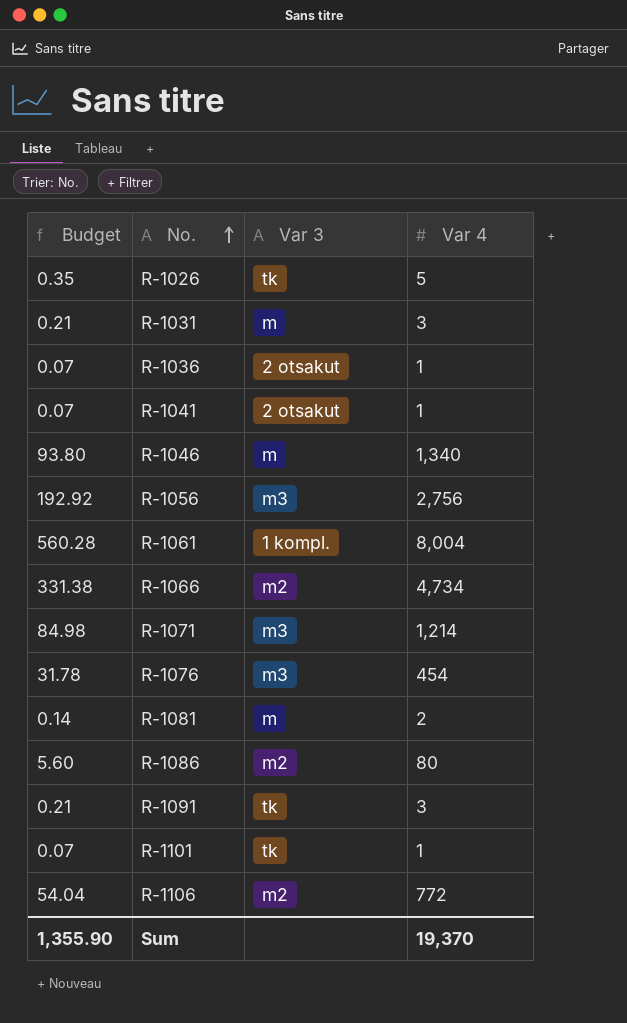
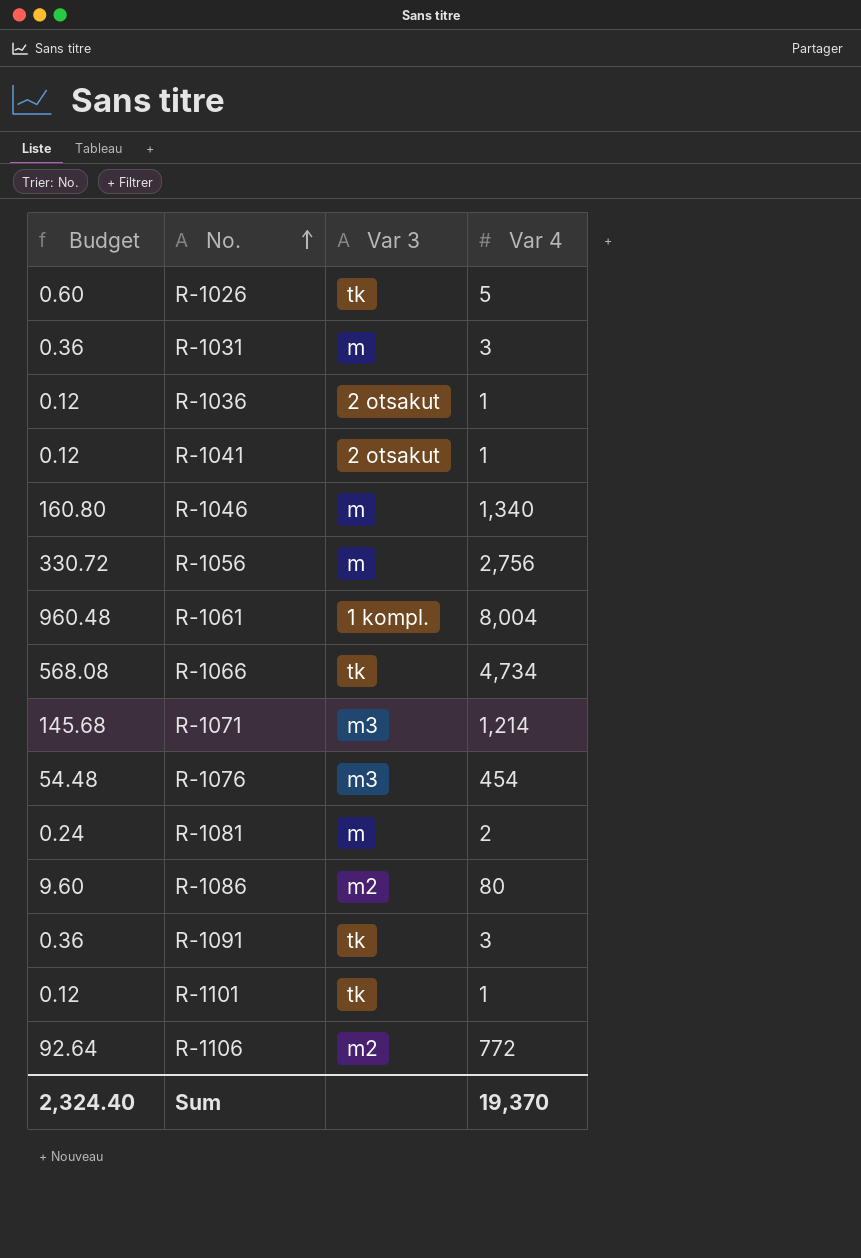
column Budget | formula: [Var 4] * 0.07 -> [Var 4] * 0.12
R-1056 | Var 3: m3 -> m
R-1066 | Var 3: m2 -> tk
Sum | Budget: 1,355.90 -> 2,324.40

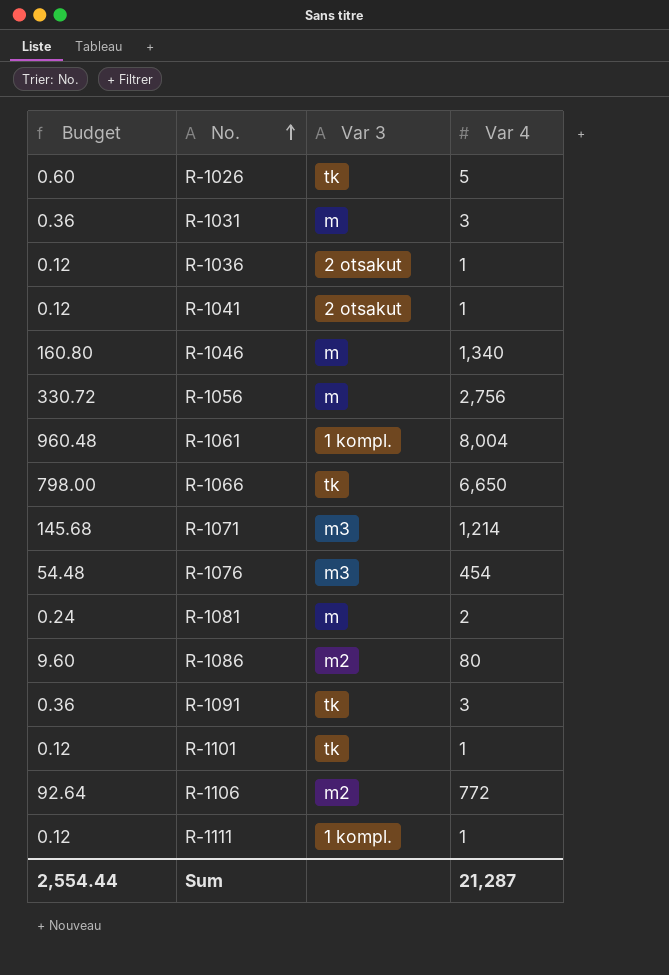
R-1066 | Budget: 568.08 -> 798.00
R-1066 | Var 4: 4,734 -> 6,650
row R-1111: none -> 0.12 | 1 kompl. | 1
Sum | Budget: 2,324.40 -> 2,554.44
Sum | Var 4: 19,370 -> 21,287

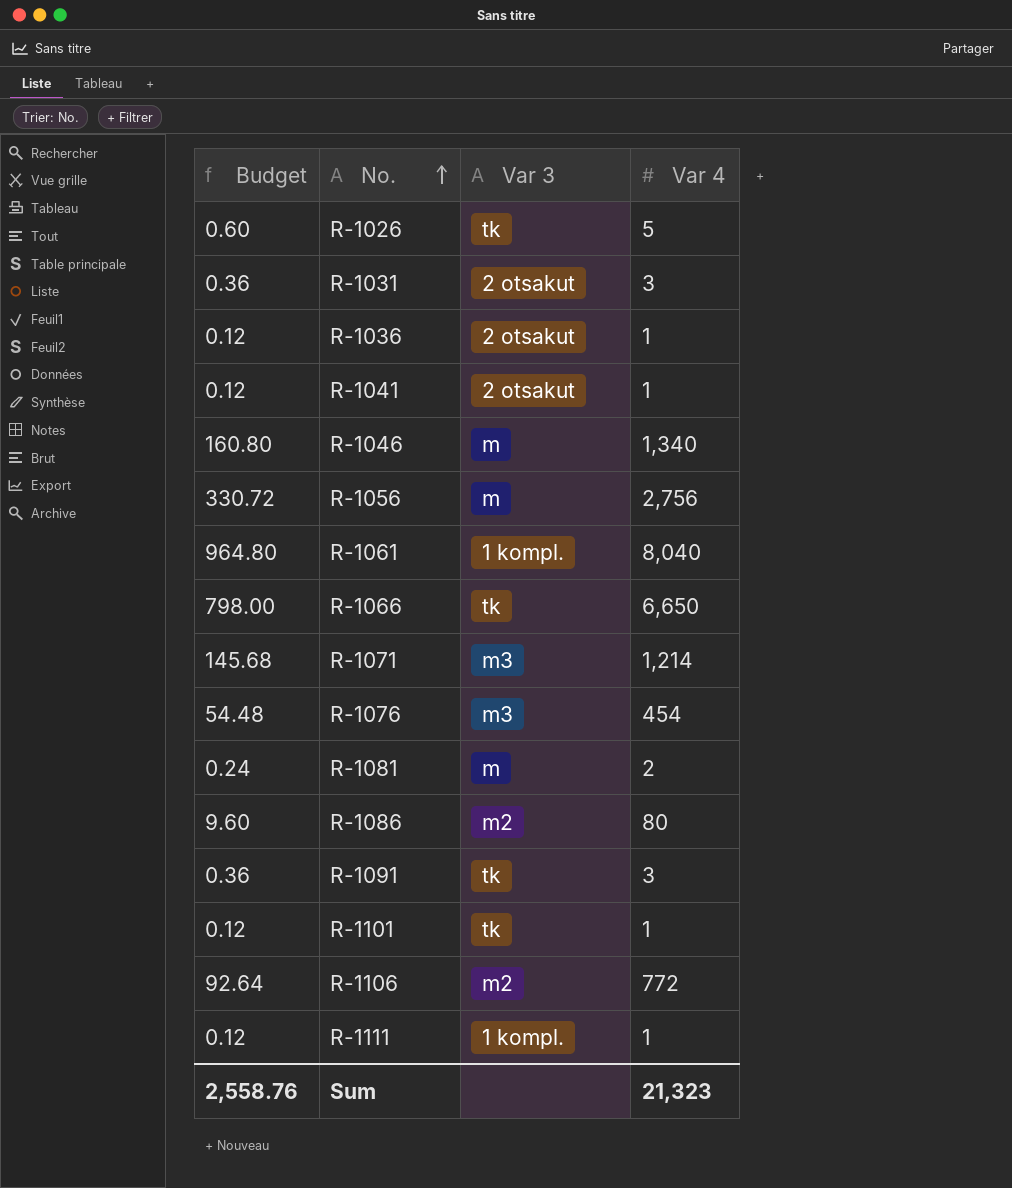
R-1031 | Var 3: m -> 2 otsakut
R-1061 | Budget: 960.48 -> 964.80
R-1061 | Var 4: 8,004 -> 8,040
Sum | Budget: 2,554.44 -> 2,558.76
Sum | Var 4: 21,287 -> 21,323

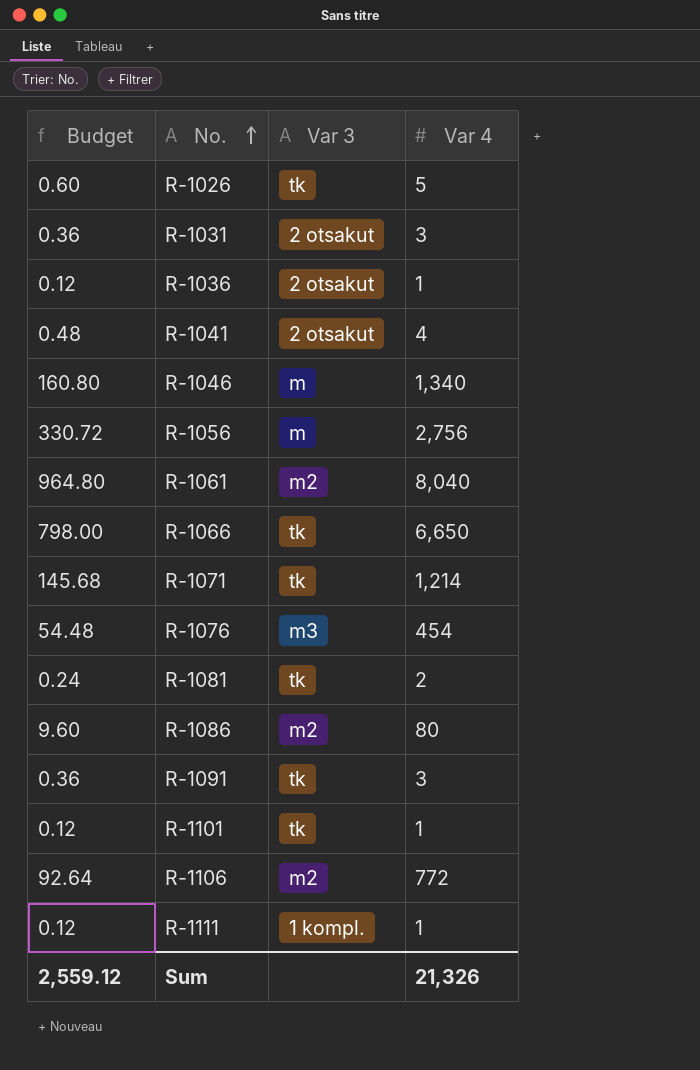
R-1041 | Budget: 0.12 -> 0.48
R-1041 | Var 4: 1 -> 4
R-1061 | Var 3: 1 kompl. -> m2
R-1071 | Var 3: m3 -> tk
R-1081 | Var 3: m -> tk
Sum | Budget: 2,558.76 -> 2,559.12
Sum | Var 4: 21,323 -> 21,326

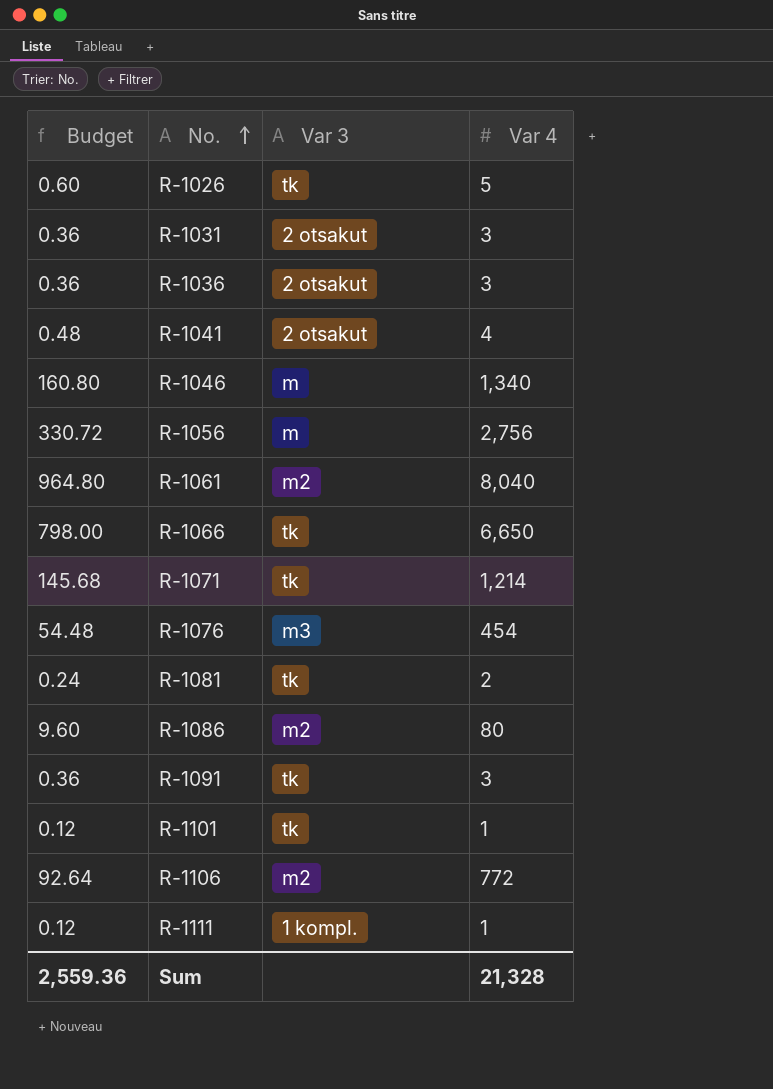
R-1036 | Budget: 0.12 -> 0.36
R-1036 | Var 4: 1 -> 3
Sum | Budget: 2,559.12 -> 2,559.36
Sum | Var 4: 21,326 -> 21,328

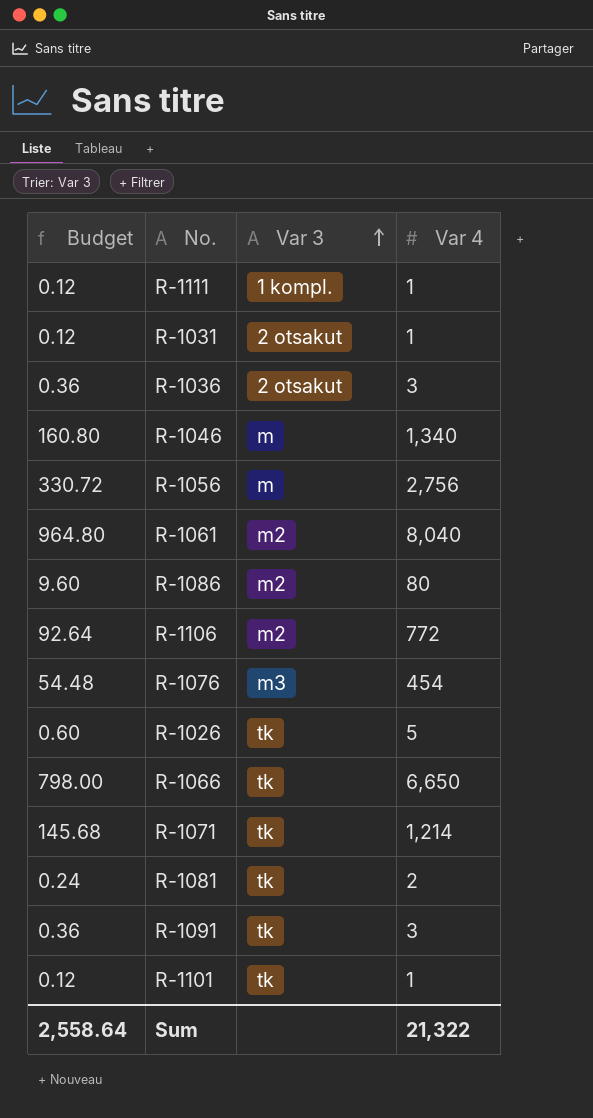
row order: No. ascending -> Var 3 ascending
row R-1041: 0.48 | 2 otsakut | 4 -> none
R-1031 | Budget: 0.36 -> 0.12
R-1031 | Var 4: 3 -> 1
Sum | Budget: 2,559.36 -> 2,558.64
Sum | Var 4: 21,328 -> 21,322

